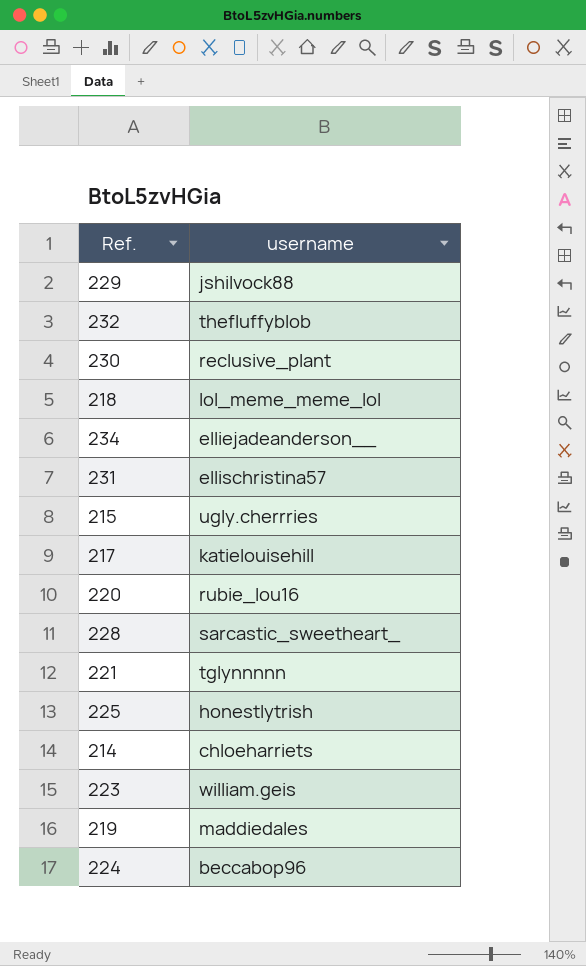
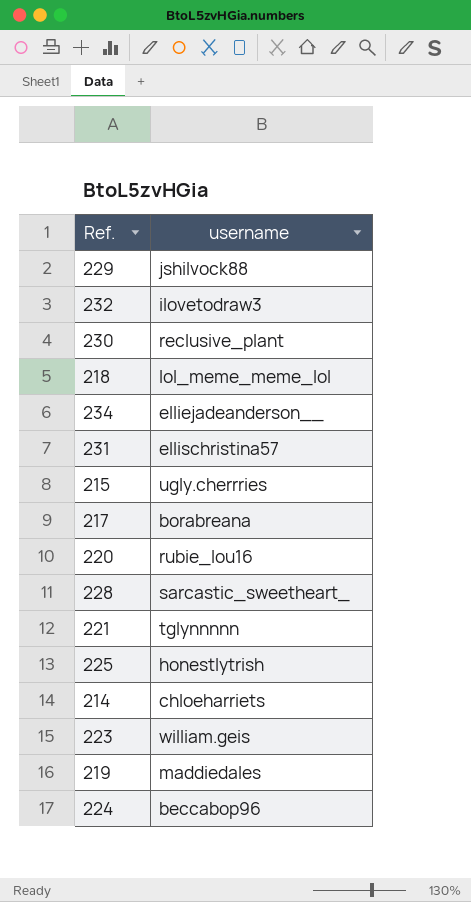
232 | username: thefluffyblob -> ilovetodraw3
217 | username: katielouisehill -> borabreana

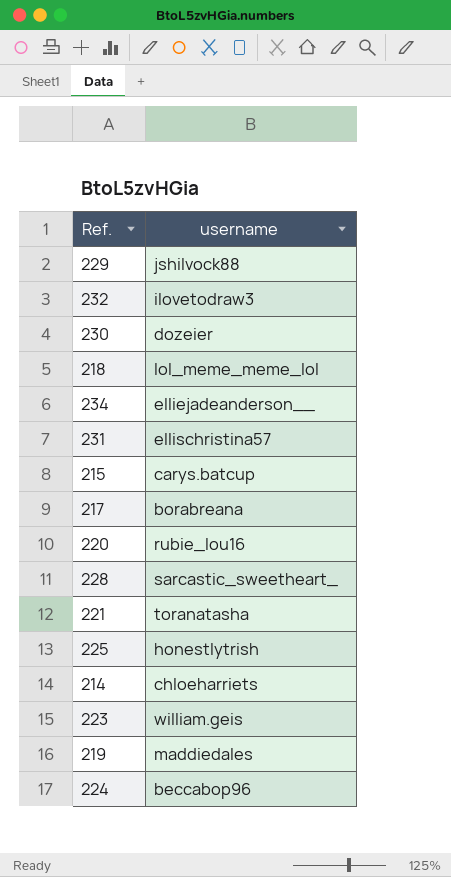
230 | username: reclusive_plant -> dozeier
215 | username: ugly.cherrries -> carys.batcup
221 | username: tglynnnnn -> toranatasha

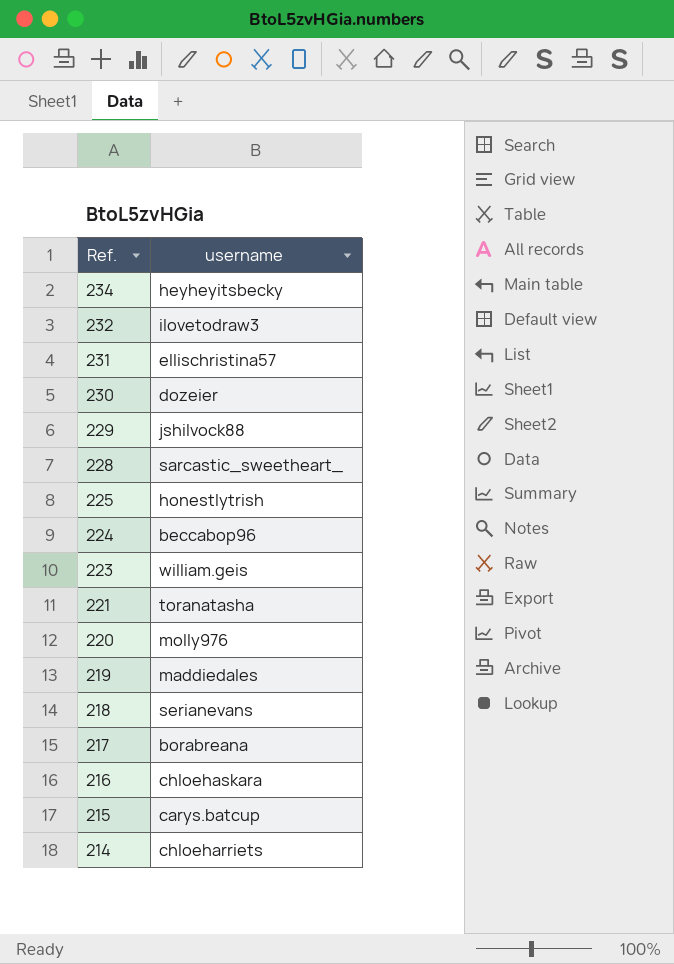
row order: none -> Ref. descending
234 | username: elliejadeanderson__ -> heyheyitsbecky
220 | username: rubie_lou16 -> molly976
218 | username: lol_meme_meme_lol -> serianevans
row 216: none -> chloehaskara

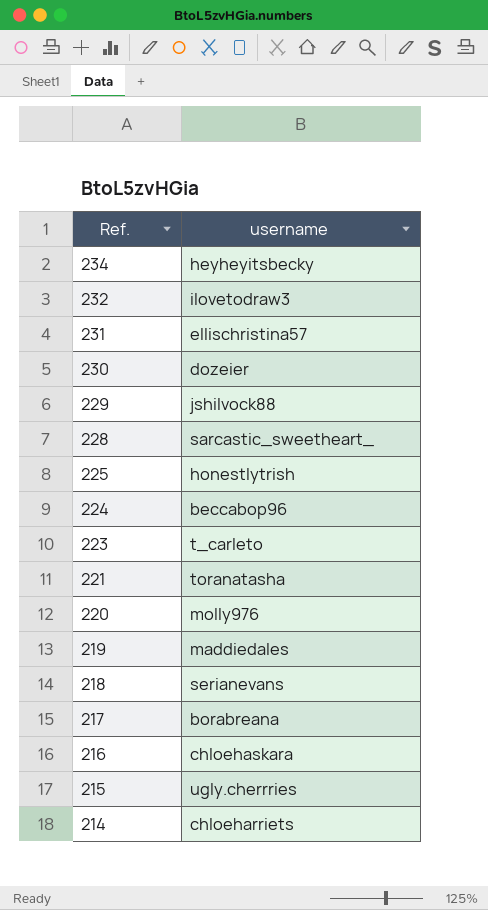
223 | username: william.geis -> t_carleto
215 | username: carys.batcup -> ugly.cherrries

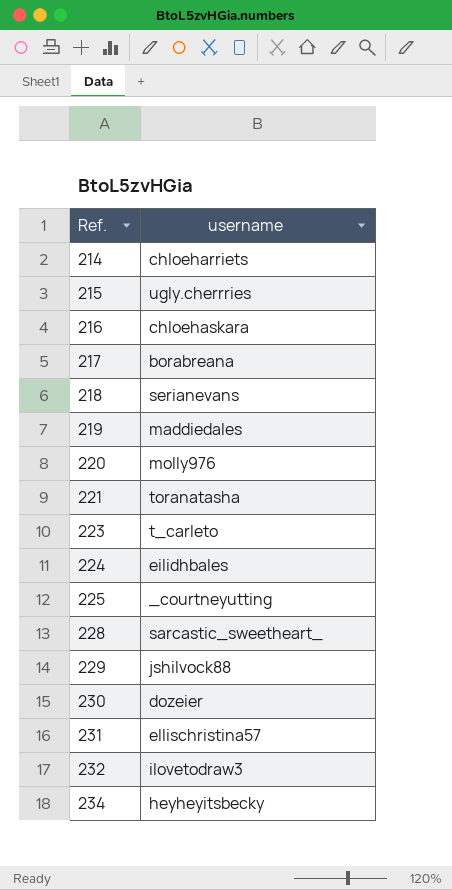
row order: Ref. descending -> Ref. ascending
224 | username: beccabop96 -> eilidhbales
225 | username: honestlytrish -> _courtneyutting

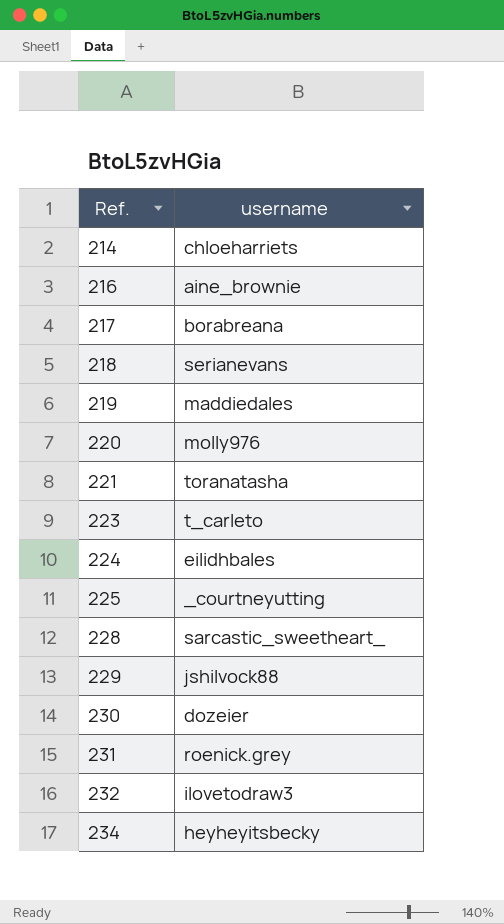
row 215: ugly.cherrries -> none
216 | username: chloehaskara -> aine_brownie
231 | username: ellischristina57 -> roenick.grey

